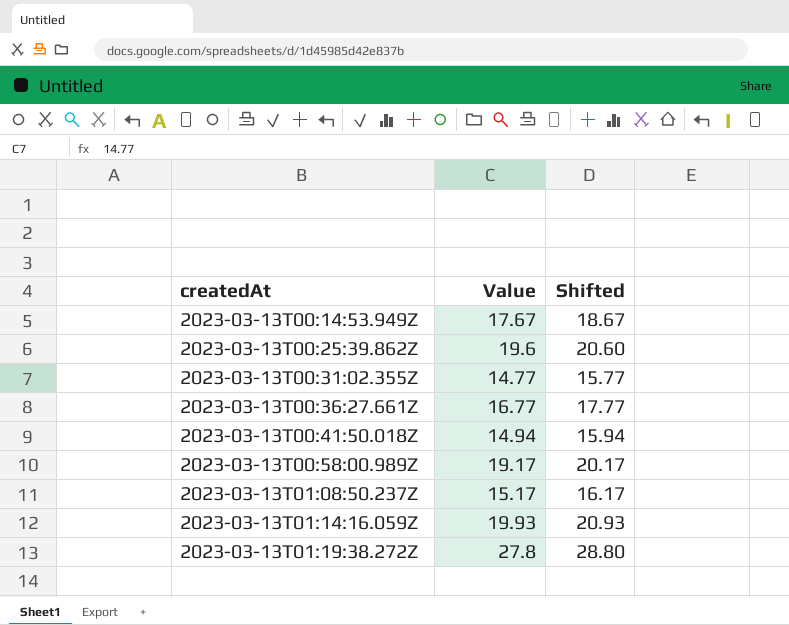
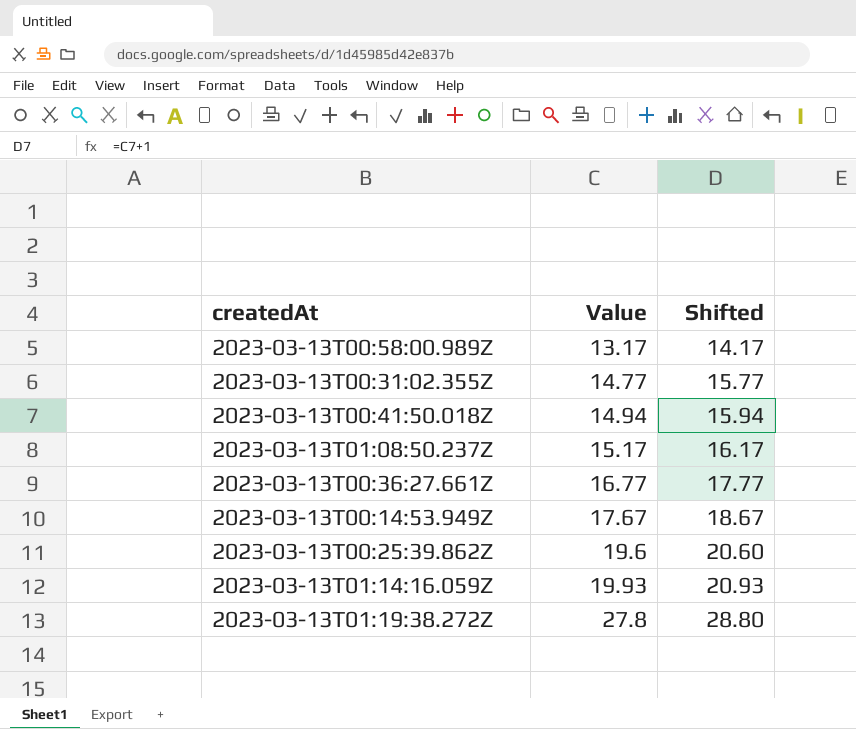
row order: createdAt ascending -> Value ascending
2023-03-13T00:58:00.989Z | Value: 19.17 -> 13.17
2023-03-13T00:58:00.989Z | Shifted: 20.17 -> 14.17

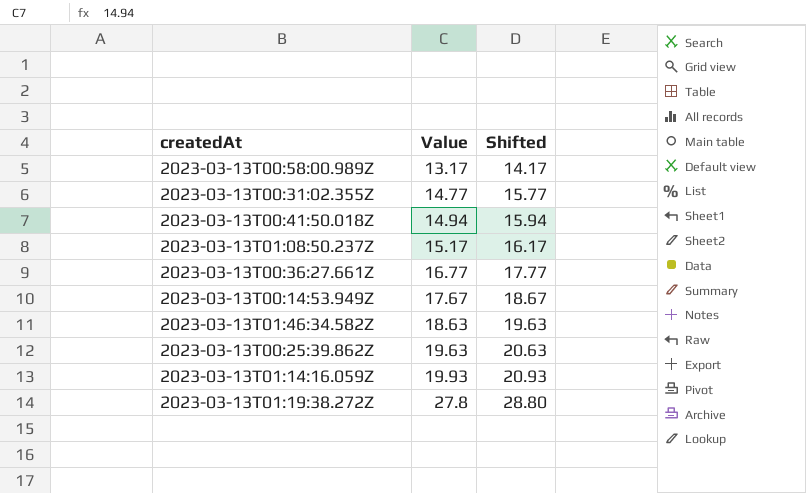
row 2023-03-13T01:46:34.582Z: none -> 18.63 | 19.63
2023-03-13T00:25:39.862Z | Value: 19.6 -> 19.63
2023-03-13T00:25:39.862Z | Shifted: 20.60 -> 20.63

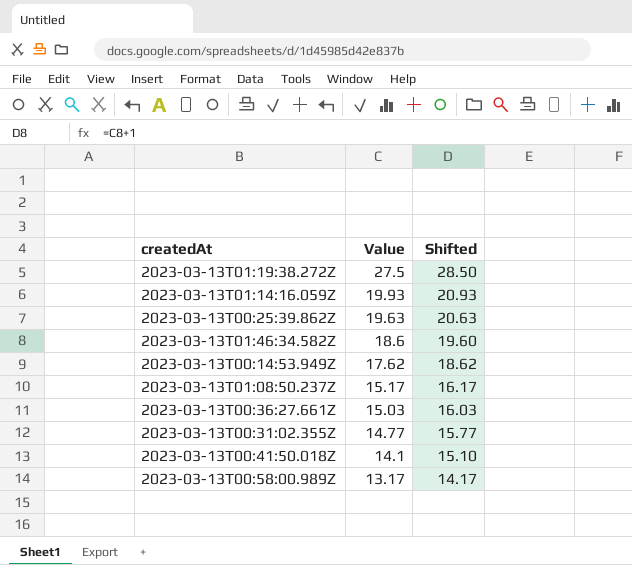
row order: Value ascending -> Value descending
2023-03-13T01:19:38.272Z | Value: 27.8 -> 27.5
2023-03-13T01:19:38.272Z | Shifted: 28.80 -> 28.50
2023-03-13T01:46:34.582Z | Value: 18.63 -> 18.6
2023-03-13T01:46:34.582Z | Shifted: 19.63 -> 19.60
2023-03-13T00:14:53.949Z | Value: 17.67 -> 17.62
2023-03-13T00:14:53.949Z | Shifted: 18.67 -> 18.62
2023-03-13T00:36:27.661Z | Value: 16.77 -> 15.03
2023-03-13T00:36:27.661Z | Shifted: 17.77 -> 16.03
2023-03-13T00:41:50.018Z | Value: 14.94 -> 14.1
2023-03-13T00:41:50.018Z | Shifted: 15.94 -> 15.10

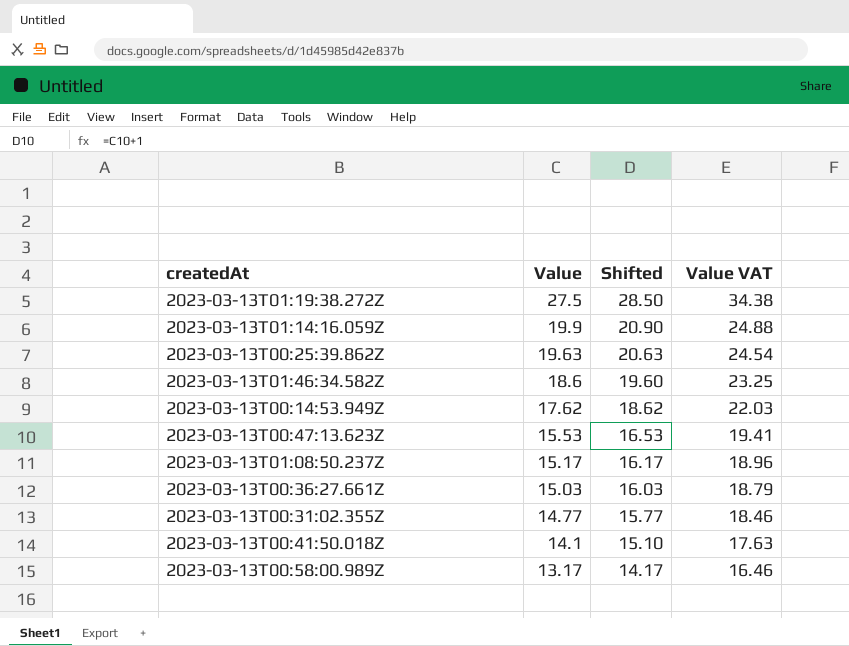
column Value VAT | formula: none -> [Value] * 1.25
2023-03-13T01:14:16.059Z | Value: 19.93 -> 19.9
2023-03-13T01:14:16.059Z | Shifted: 20.93 -> 20.90
row 2023-03-13T00:47:13.623Z: none -> 15.53 | 16.53 | 19.41

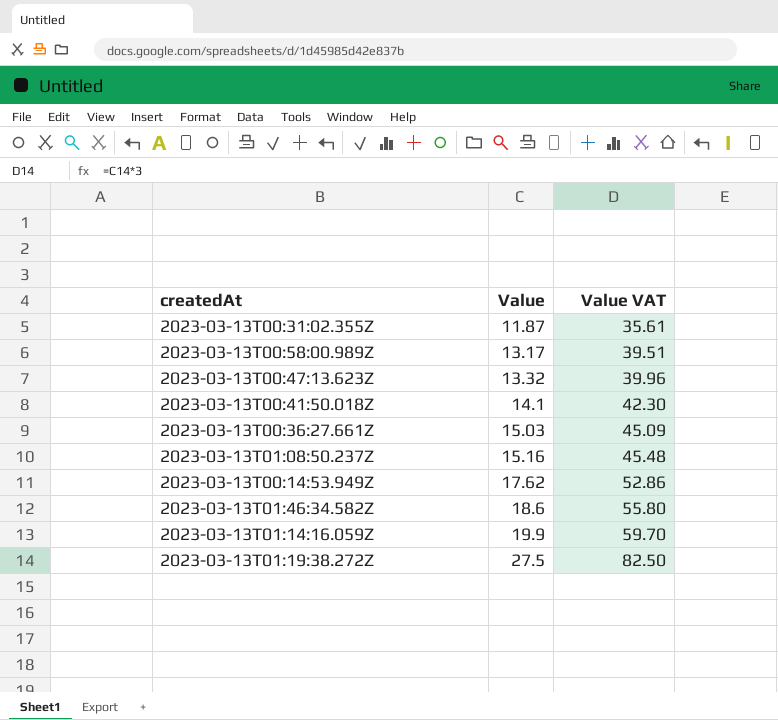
row order: Value descending -> Value ascending
column Shifted | formula: [Value] + 1 -> none
column Value VAT | formula: [Value] * 1.25 -> [Value] * 3
row 2023-03-13T00:25:39.862Z: 19.63 | 20.63 | 24.54 -> none
2023-03-13T00:31:02.355Z | Value: 14.77 -> 11.87
2023-03-13T00:47:13.623Z | Value: 15.53 -> 13.32
2023-03-13T01:08:50.237Z | Value: 15.17 -> 15.16

